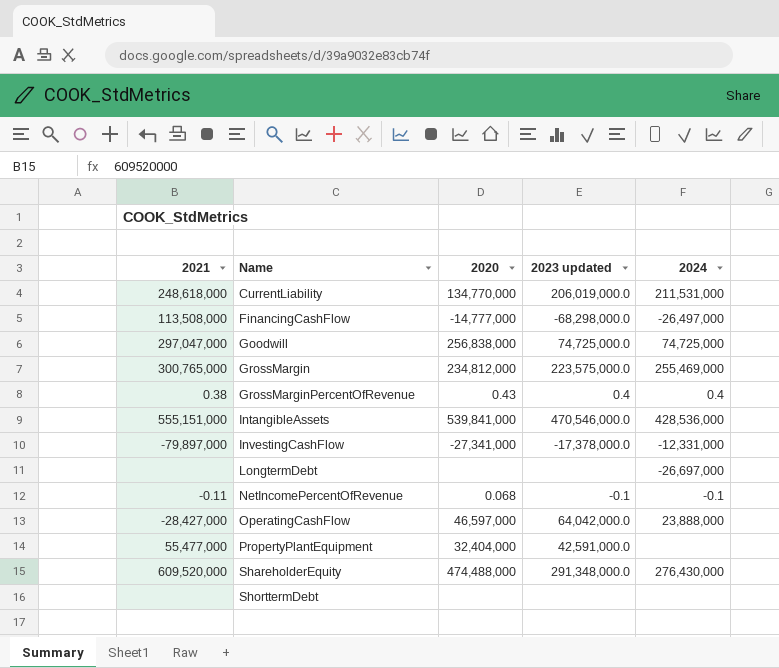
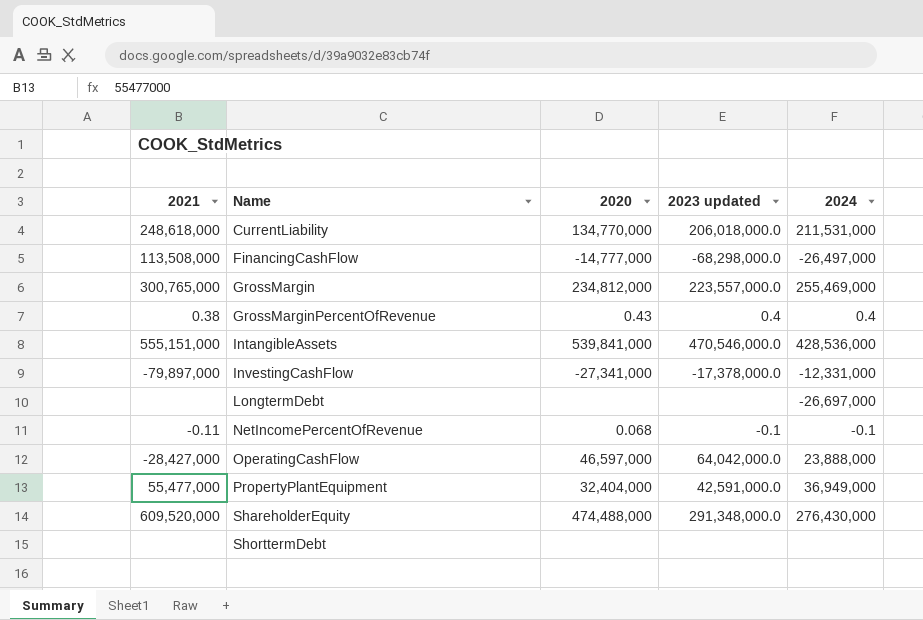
row Goodwill: 297,047,000 | 256,838,000 | 74,725,000.0 | 74,725,000 -> none
CurrentLiability | 2023 updated: 206,019,000.0 -> 206,018,000.0
GrossMargin | 2023 updated: 223,575,000.0 -> 223,557,000.0
PropertyPlantEquipment | 2024: none -> 36,949,000

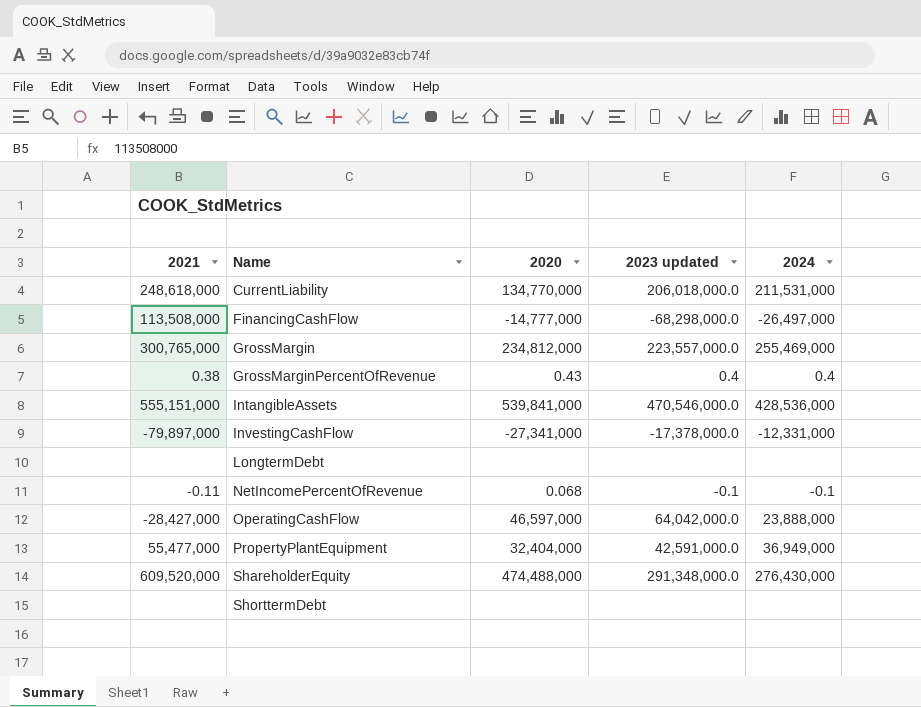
LongtermDebt | 2024: -26,697,000 -> none

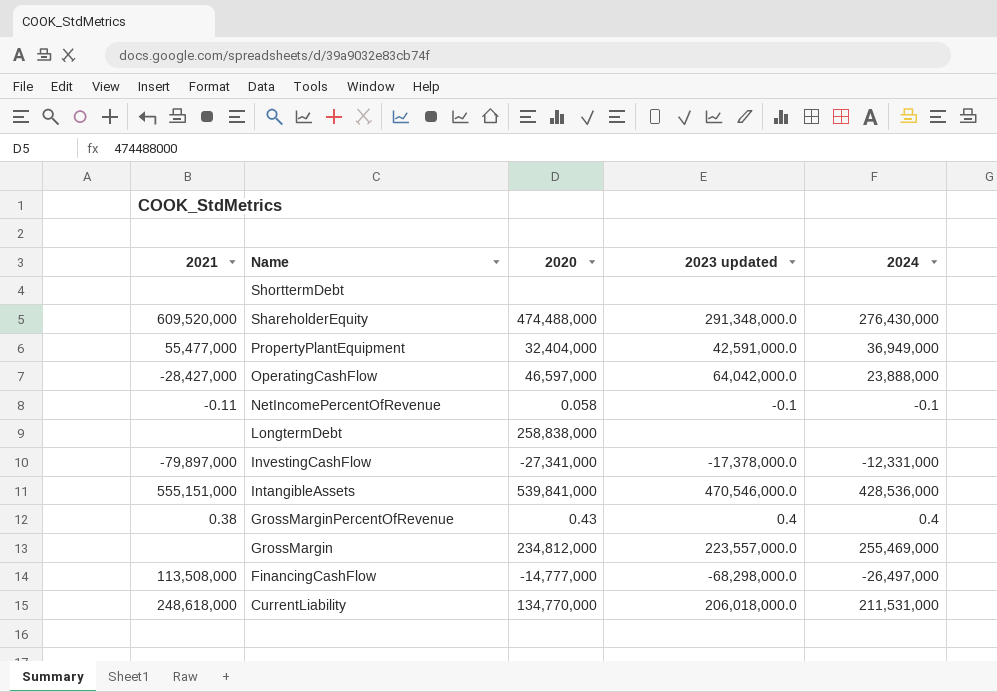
row order: Name ascending -> Name descending
NetIncomePercentOfRevenue | 2020: 0.068 -> 0.058
LongtermDebt | 2020: none -> 258,838,000
GrossMargin | 2021: 300,765,000 -> none

